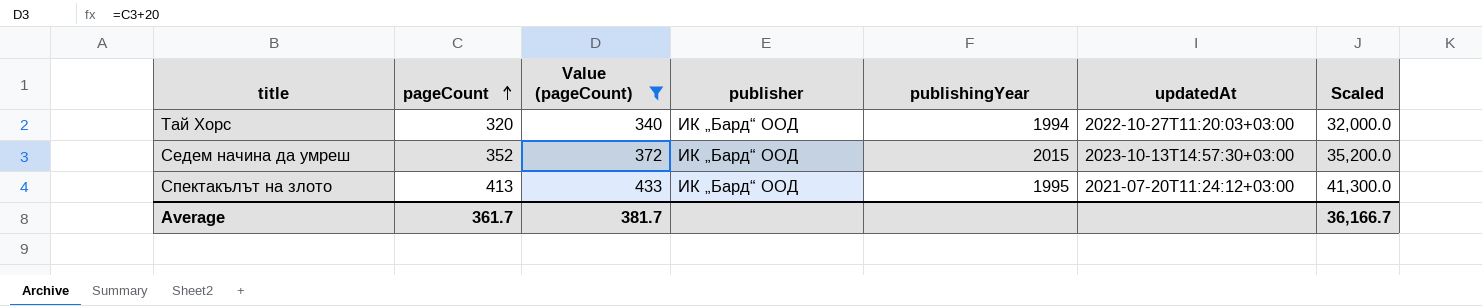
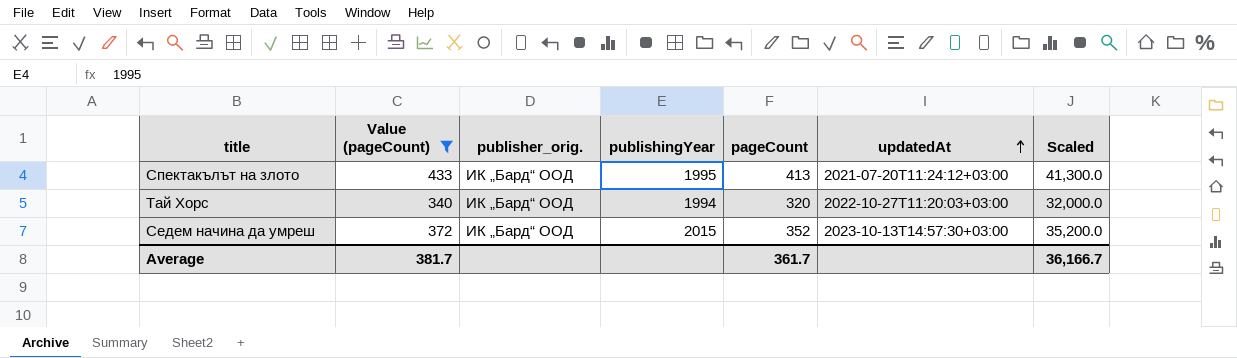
row order: pageCount ascending -> updatedAt ascending
column name: publisher -> publisher_orig.
column pageCount | position: 2 -> 5

